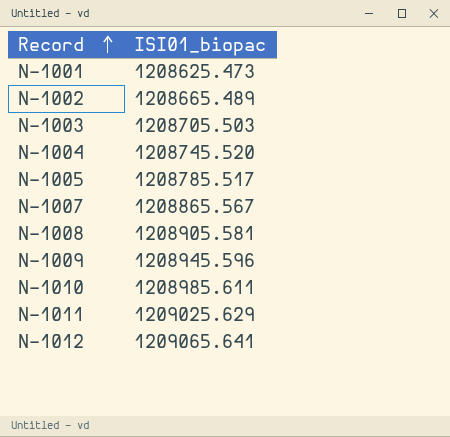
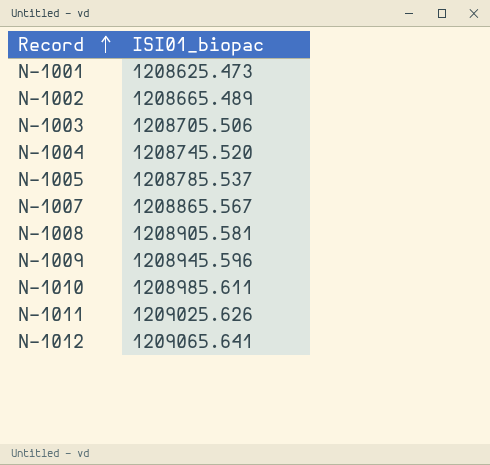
N-1003 | ISI01_biopac: 1208705.503 -> 1208705.506
N-1005 | ISI01_biopac: 1208785.517 -> 1208785.537
N-1011 | ISI01_biopac: 1209025.629 -> 1209025.626

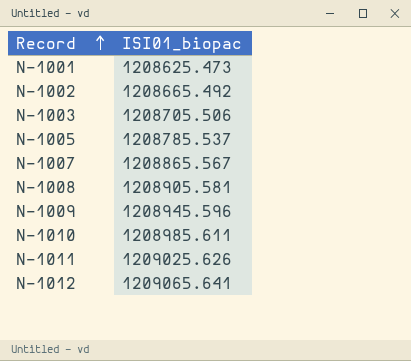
row N-1004: 1208745.520 -> none
N-1002 | ISI01_biopac: 1208665.489 -> 1208665.492

